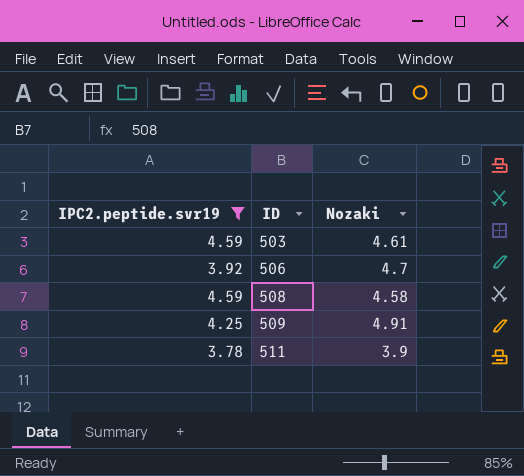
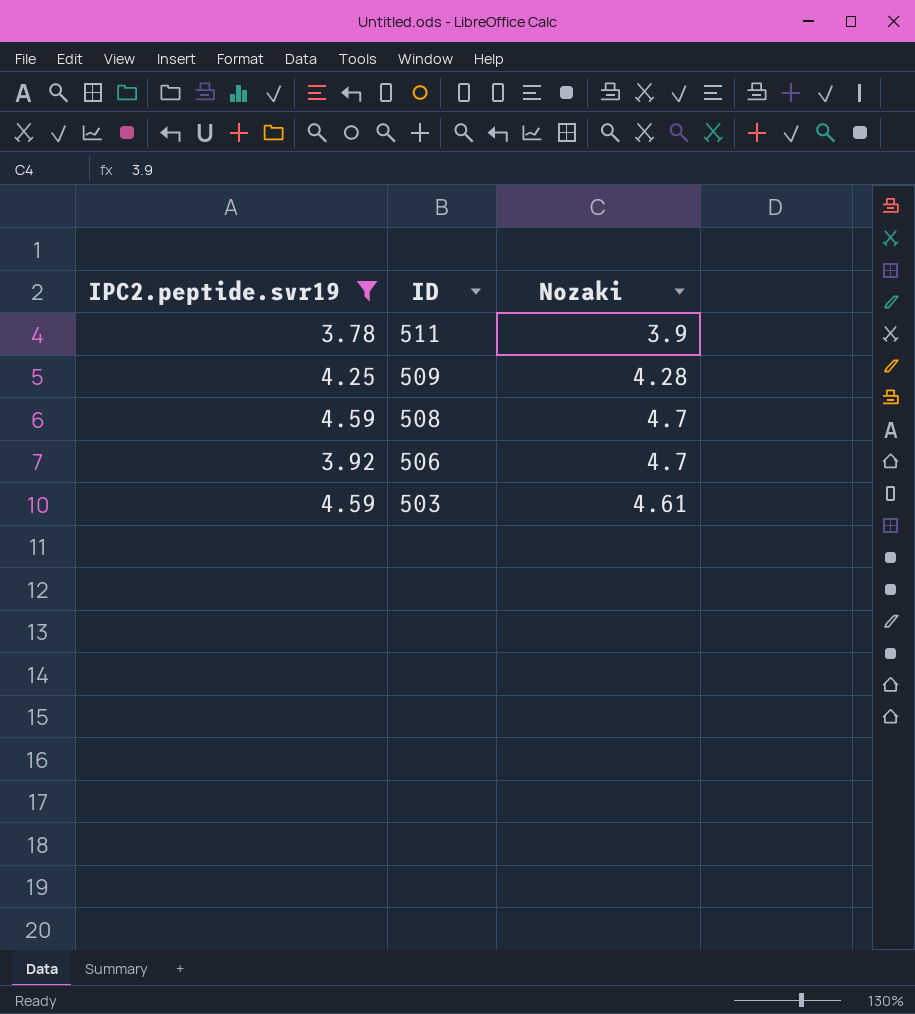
row order: ID ascending -> ID descending
509 | Nozaki: 4.91 -> 4.28
508 | Nozaki: 4.58 -> 4.7

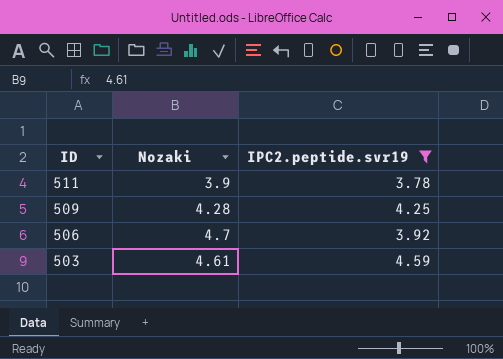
column IPC2.peptide.svr19 | position: 1 -> 3
row 508: 4.59 | 4.7 -> none

